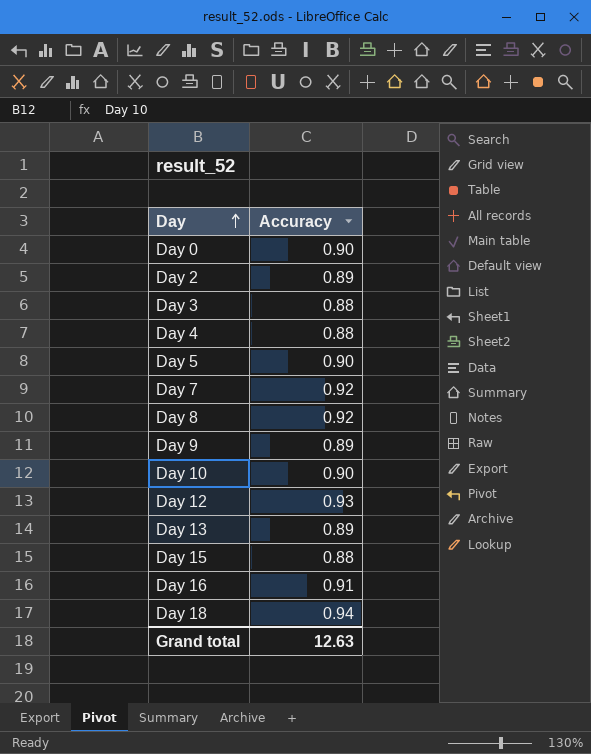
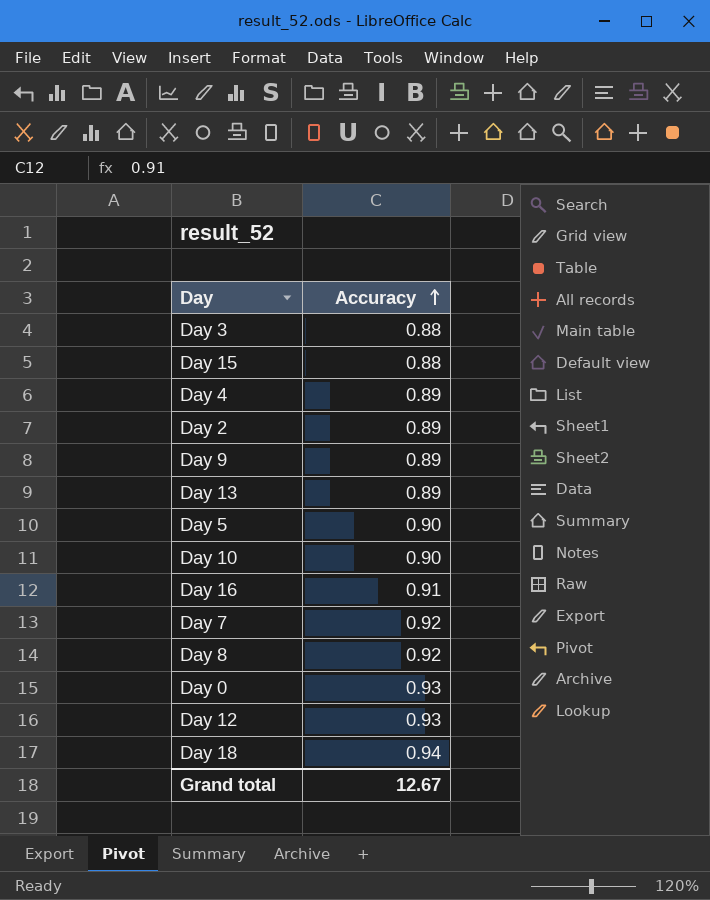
row order: Day ascending -> Accuracy ascending
Day 4 | Accuracy: 0.88 -> 0.89
Day 0 | Accuracy: 0.90 -> 0.93
Grand total | Accuracy: 12.63 -> 12.67

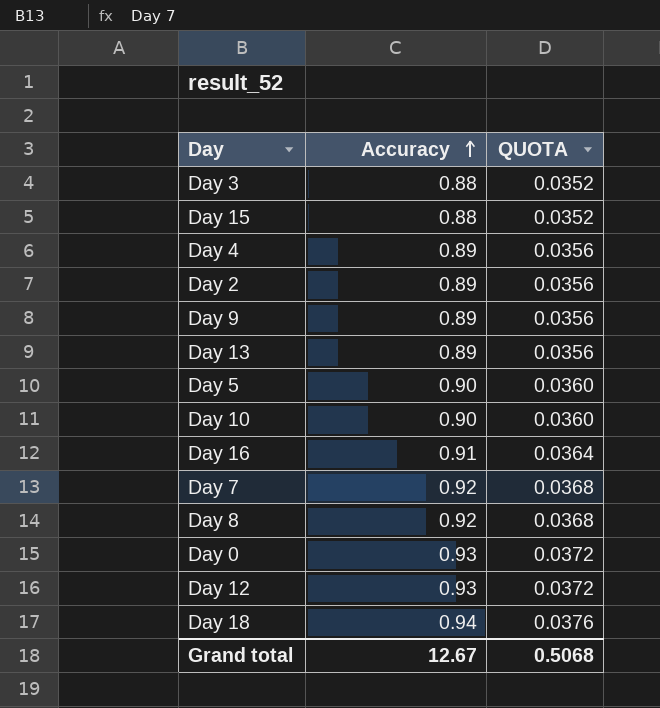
column QUOTA | formula: none -> [Accuracy] * 0.04

